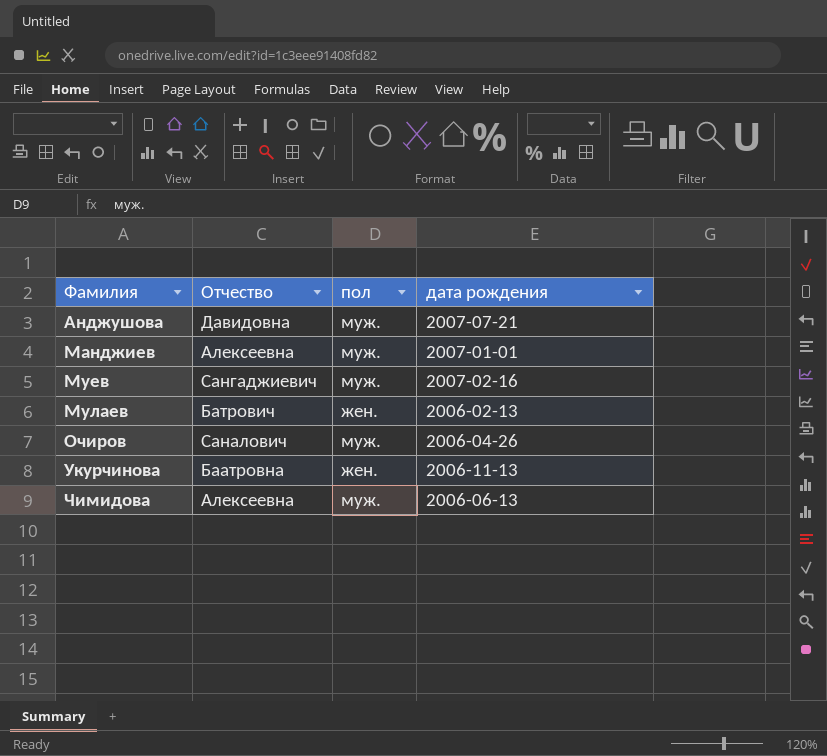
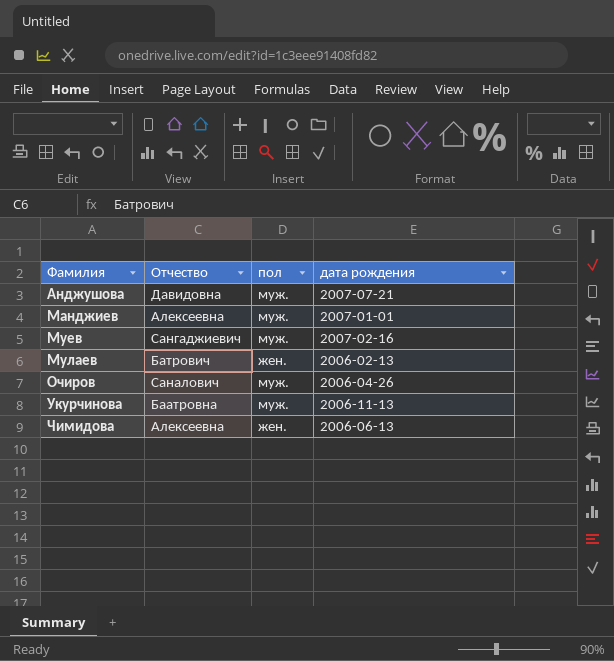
Укурчинова | пол: жен. -> муж.
Чимидова | пол: муж. -> жен.

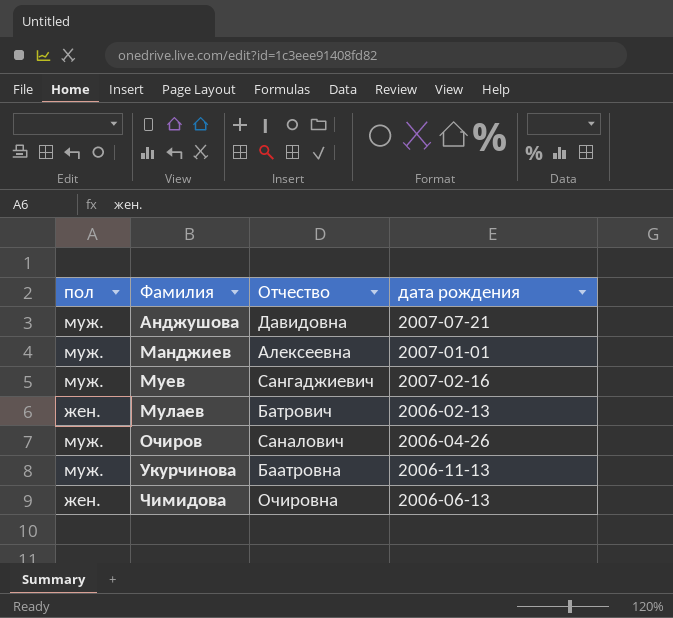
column пол | position: 3 -> 1
Чимидова | Отчество: Алексеевна -> Очировна

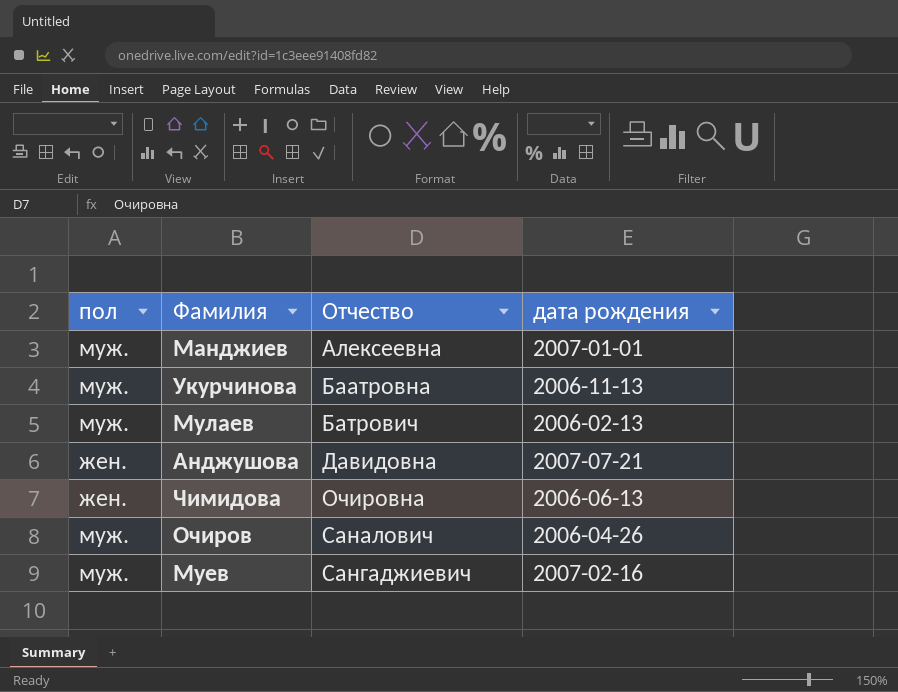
row order: Фамилия ascending -> Отчество ascending
Мулаев | пол: жен. -> муж.
Анджушова | пол: муж. -> жен.

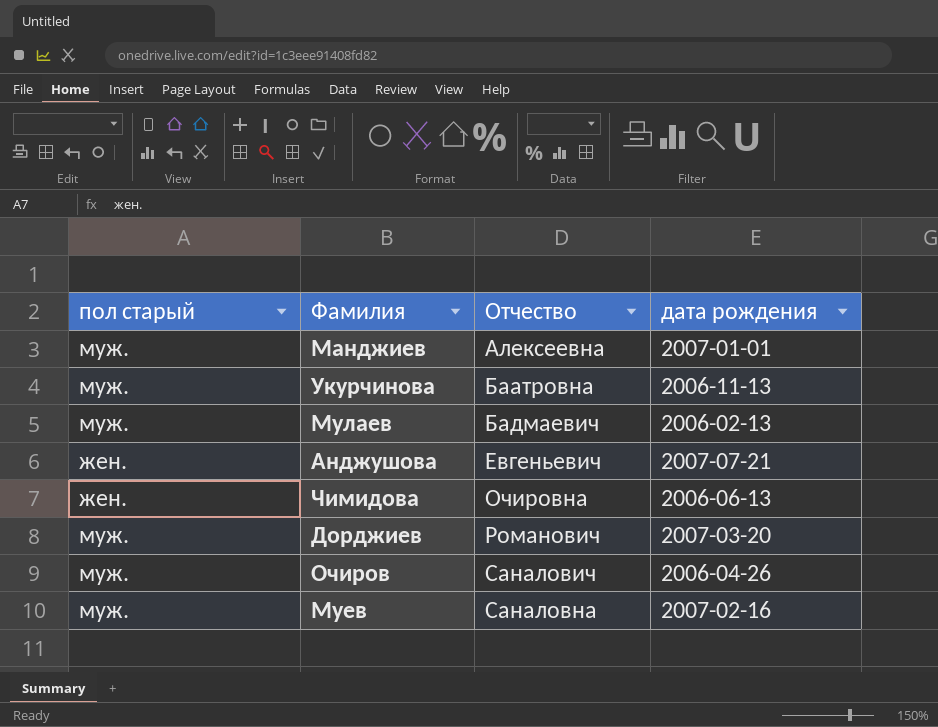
column name: пол -> пол старый
Мулаев | Отчество: Батрович -> Бадмаевич
Анджушова | Отчество: Давидовна -> Евгеньевич
row Дорджиев: none -> муж. | Романович | 2007-03-20
Муев | Отчество: Сангаджиевич -> Саналовна

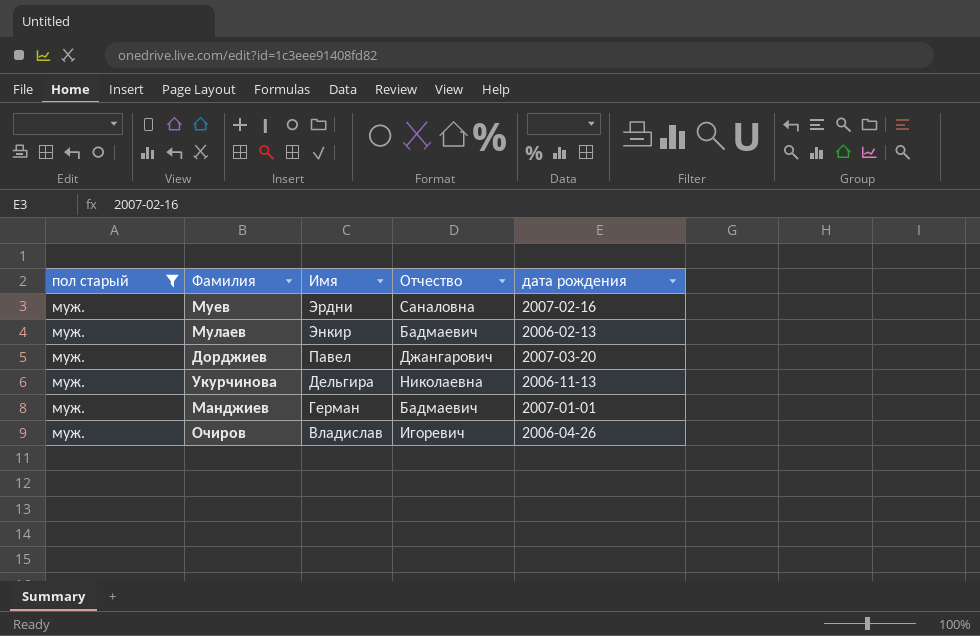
filter: none -> пол старый = муж.
row order: Отчество ascending -> Имя descending
column Имя | position: none -> 3
Дорджиев | Отчество: Романович -> Джангарович
Укурчинова | Отчество: Баатровна -> Николаевна
Манджиев | Отчество: Алексеевна -> Бадмаевич
Очиров | Отчество: Саналович -> Игоревич

